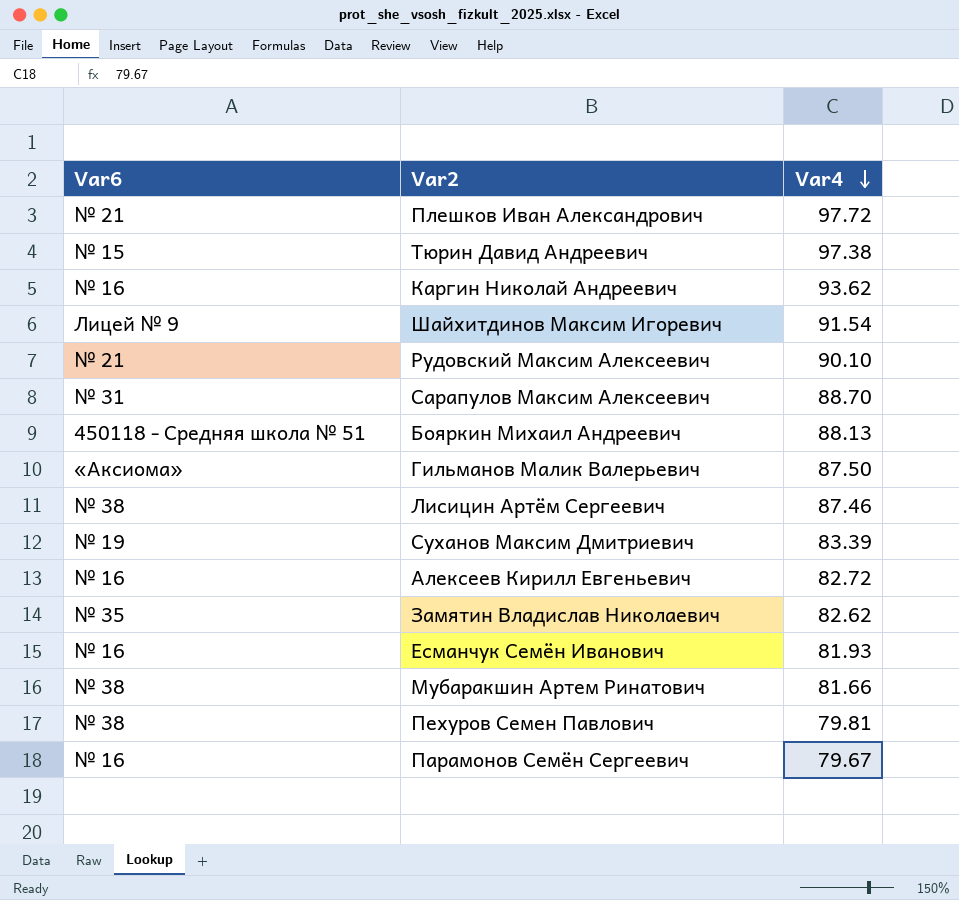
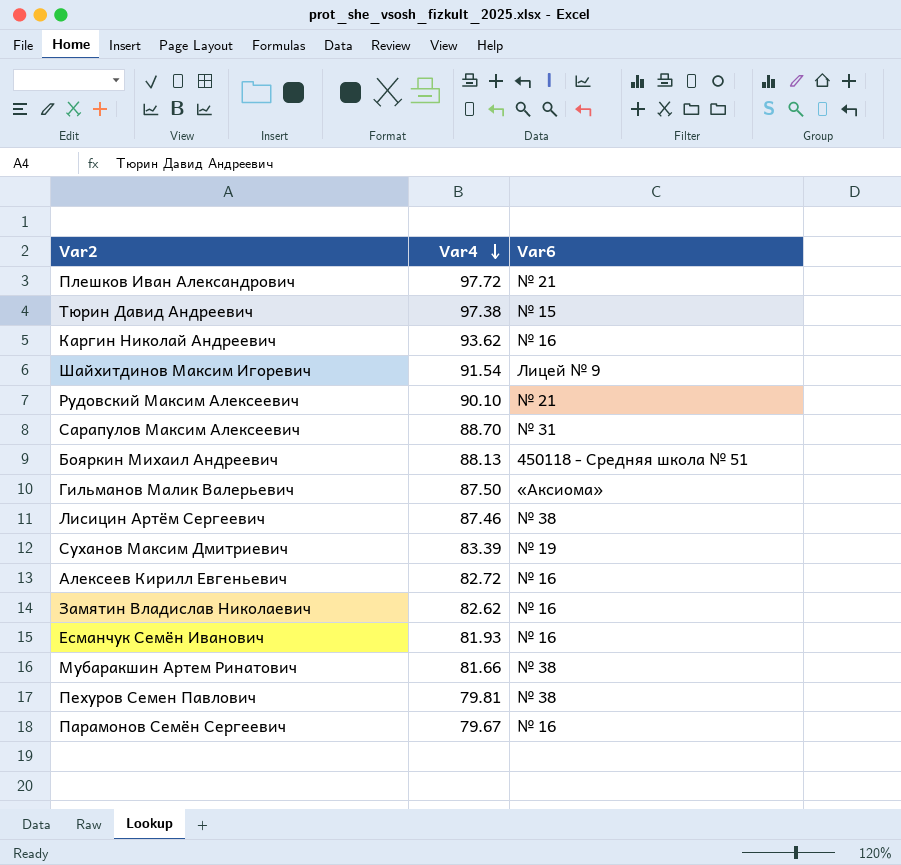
column Var6 | position: 1 -> 3
Замятин Владислав Николаевич | Var6: № 35 -> № 16

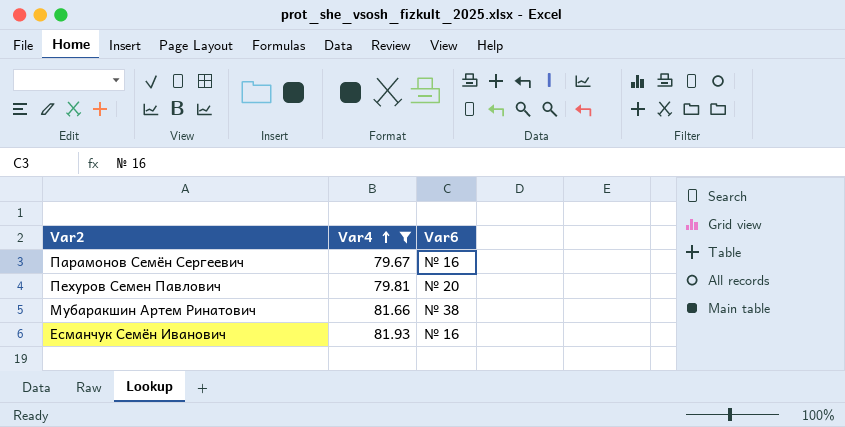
filter: none -> Var4 <= 81.93
row order: Var4 descending -> Var4 ascending
Пехуров Семен Павлович | Var6: № 38 -> № 20

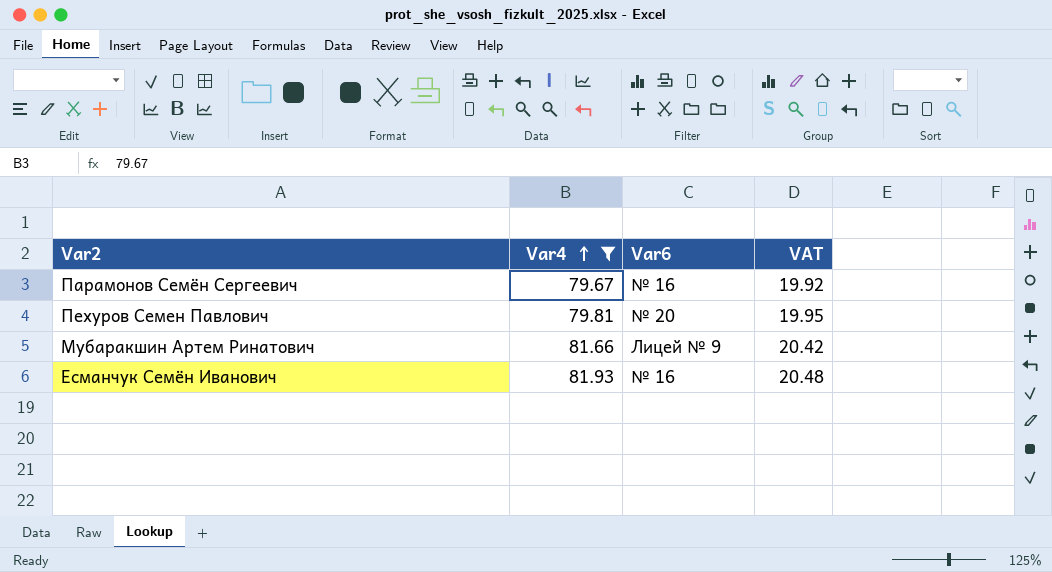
column VAT | formula: none -> [Var4] * 0.25
Мубаракшин Артем Ринатович | Var6: № 38 -> Лицей № 9

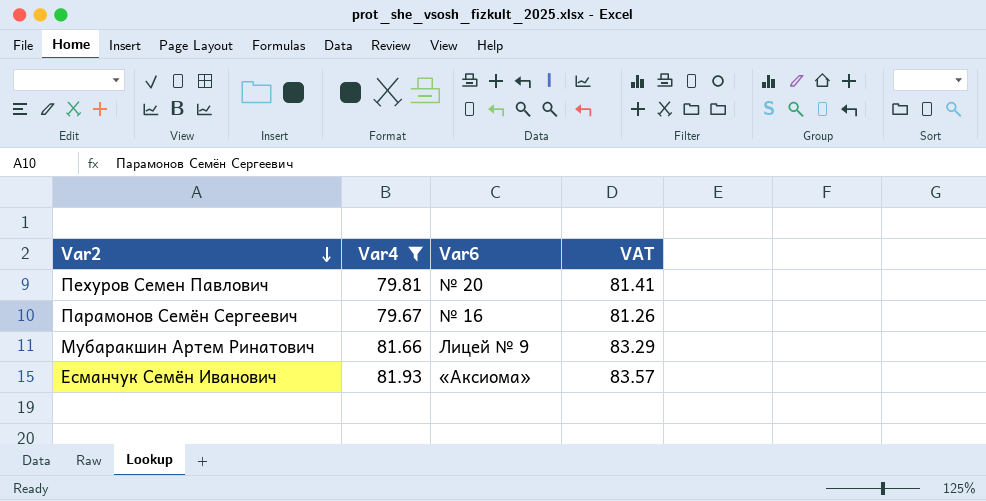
row order: Var4 ascending -> Var2 descending
column VAT | formula: [Var4] * 0.25 -> [Var4] * 1.02
Есманчук Семён Иванович | Var6: № 16 -> «Аксиома»

